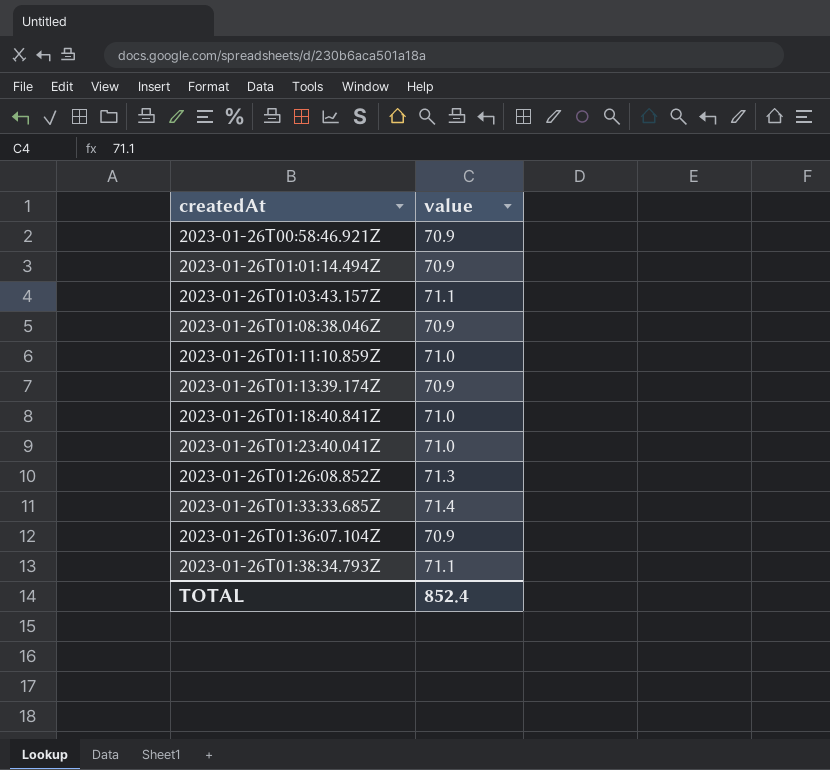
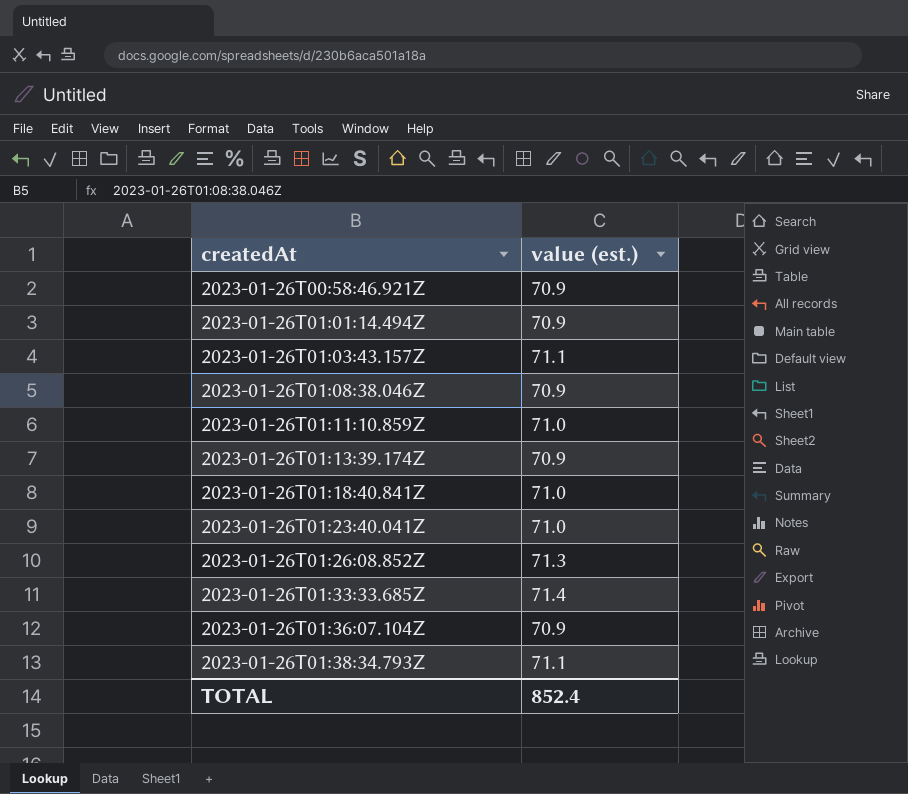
column name: value -> value (est.)

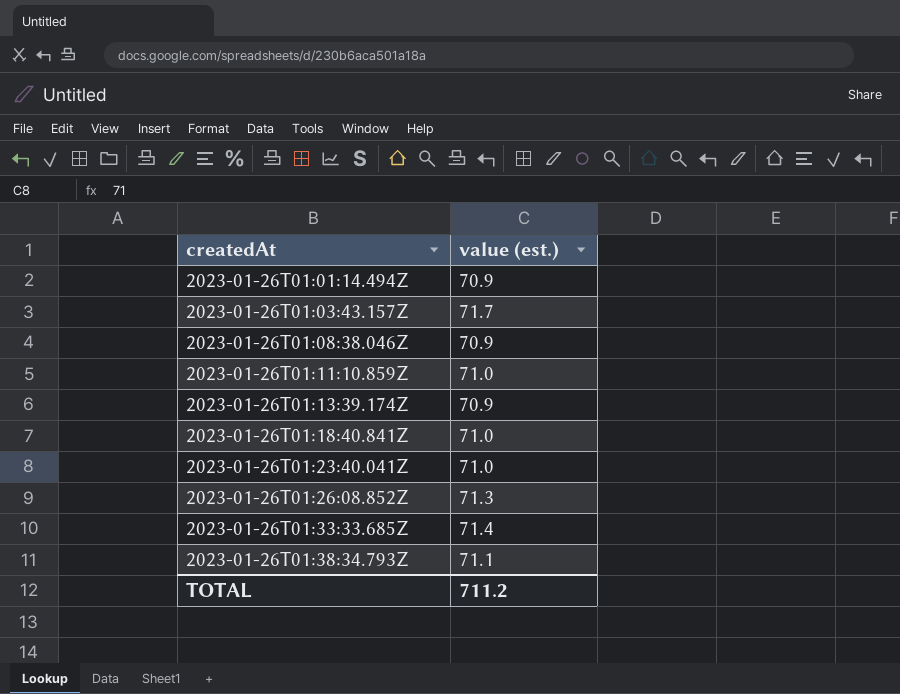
row 2023-01-26T00:58:46.921Z: 70.9 -> none
row 2023-01-26T01:36:07.104Z: 70.9 -> none
2023-01-26T01:03:43.157Z | value (est.): 71.1 -> 71.7
TOTAL | value (est.): 852.4 -> 711.2

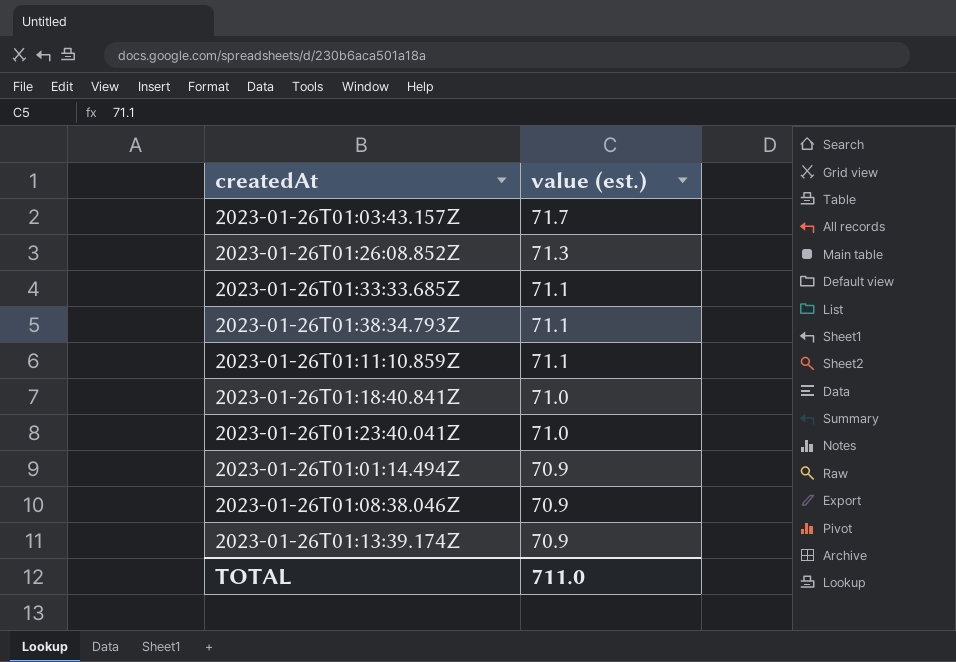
row order: createdAt ascending -> value (est.) descending
2023-01-26T01:33:33.685Z | value (est.): 71.4 -> 71.1
2023-01-26T01:11:10.859Z | value (est.): 71.0 -> 71.1
TOTAL | value (est.): 711.2 -> 711.0

